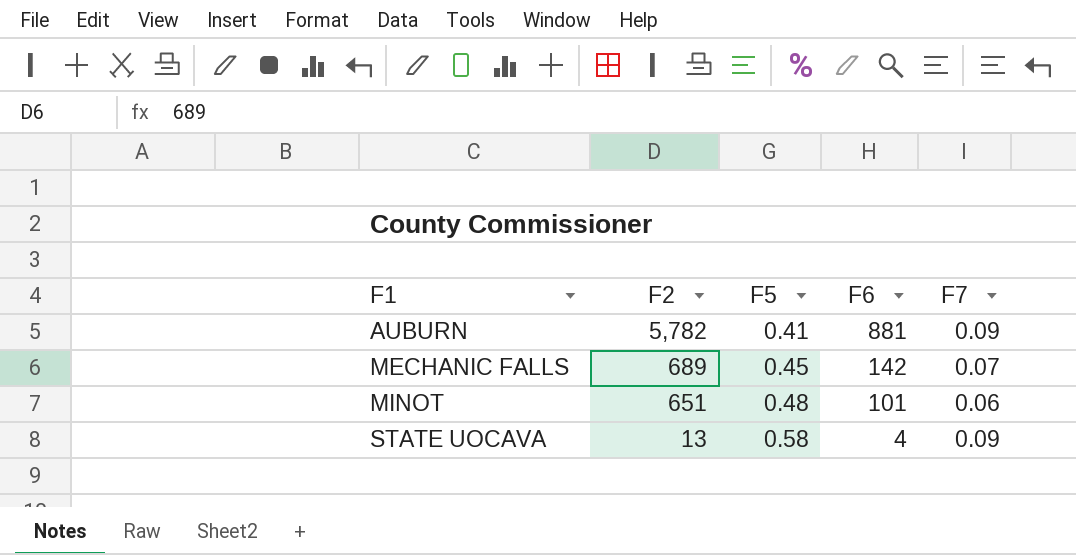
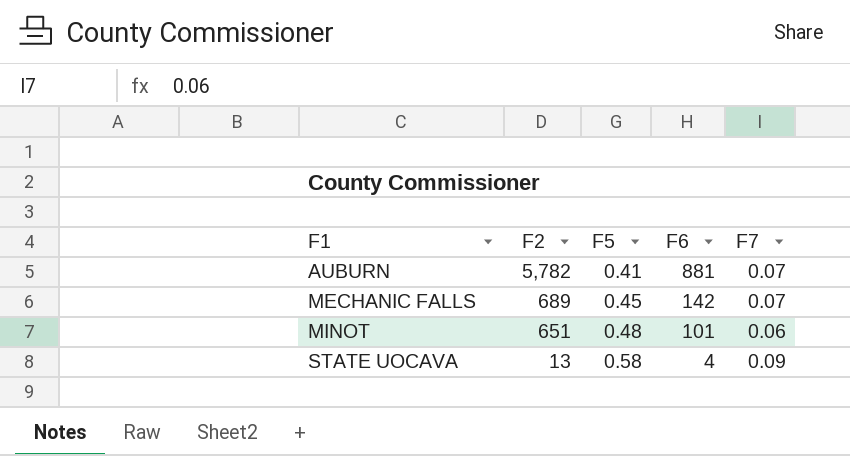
AUBURN | F7: 0.09 -> 0.07

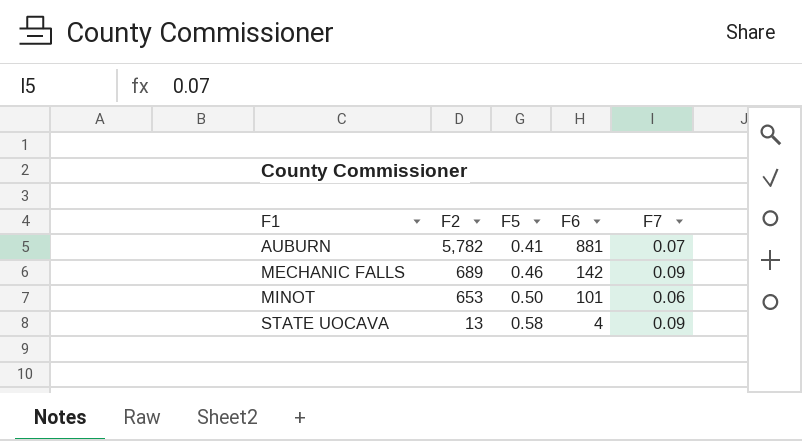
MECHANIC FALLS | F5: 0.45 -> 0.46
MECHANIC FALLS | F7: 0.07 -> 0.09
MINOT | F2: 651 -> 653
MINOT | F5: 0.48 -> 0.50

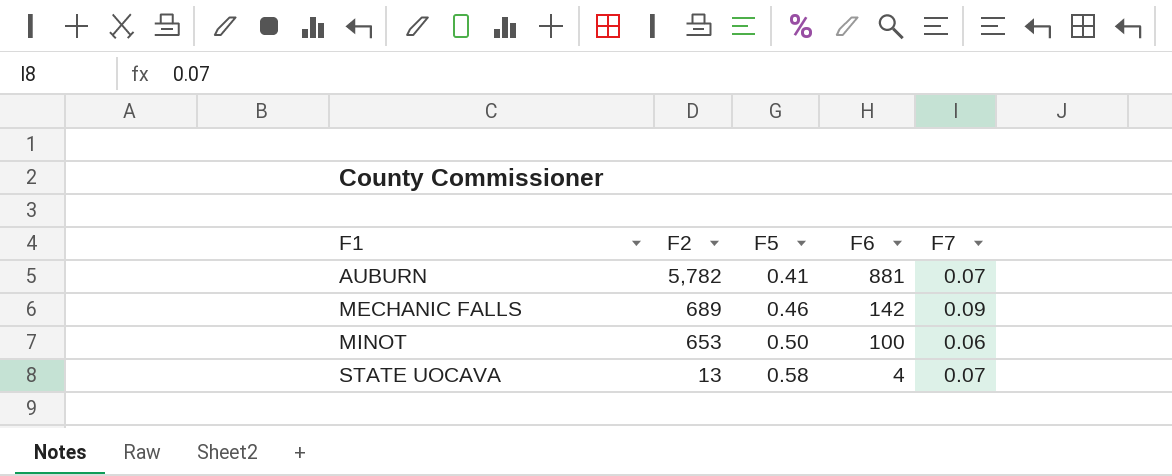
MINOT | F6: 101 -> 100
STATE UOCAVA | F7: 0.09 -> 0.07

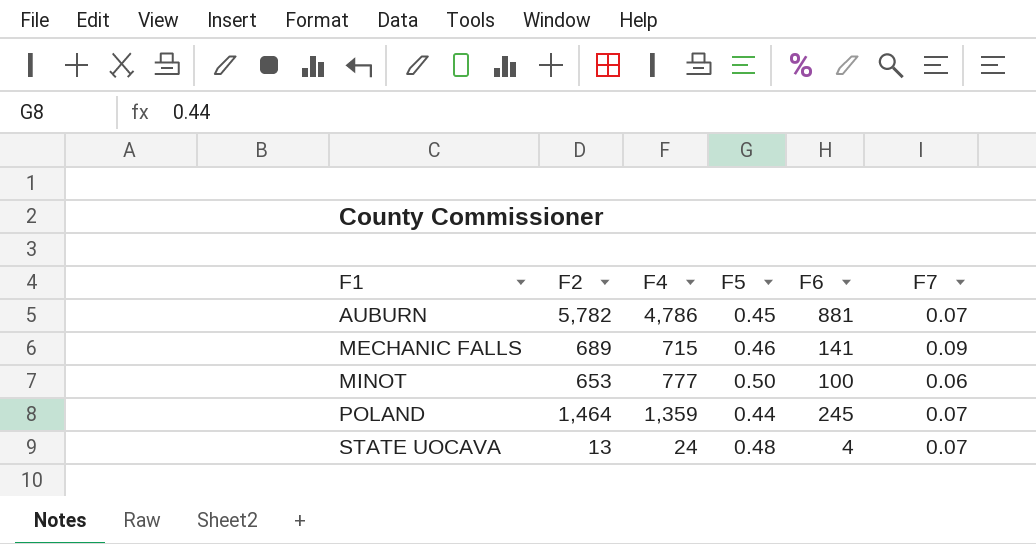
column F4 | position: none -> 3
AUBURN | F5: 0.41 -> 0.45
MECHANIC FALLS | F6: 142 -> 141
row POLAND: none -> 1,464 | 1,359 | 0.44 | 245 | 0.07
STATE UOCAVA | F5: 0.58 -> 0.48

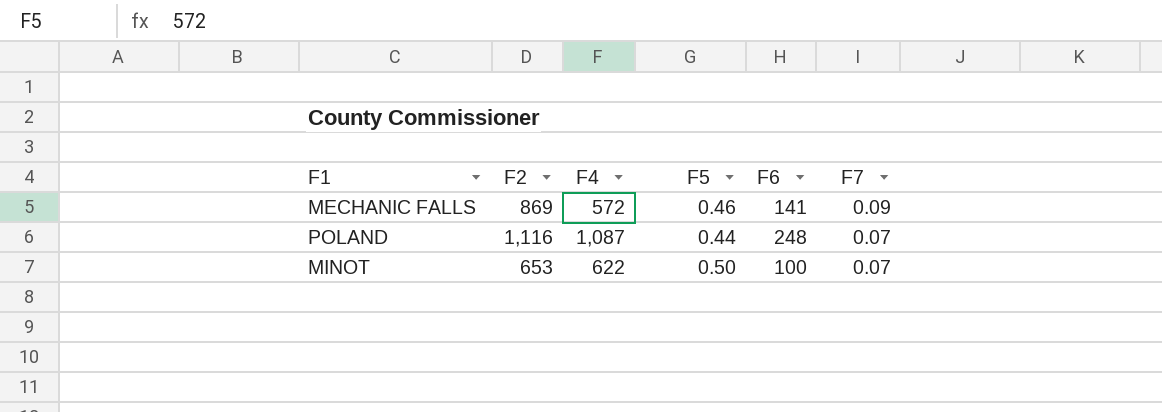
row order: F1 ascending -> F7 descending
row AUBURN: 5,782 | 4,786 | 0.45 | 881 | 0.07 -> none
row STATE UOCAVA: 13 | 24 | 0.48 | 4 | 0.07 -> none
MECHANIC FALLS | F2: 689 -> 869
MECHANIC FALLS | F4: 715 -> 572
POLAND | F2: 1,464 -> 1,116
POLAND | F4: 1,359 -> 1,087
POLAND | F6: 245 -> 248
MINOT | F4: 777 -> 622
MINOT | F7: 0.06 -> 0.07

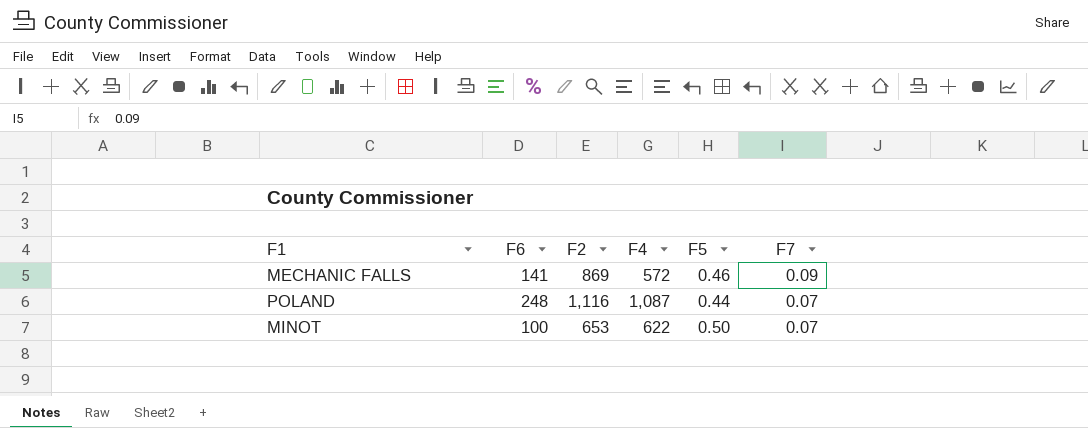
column F6 | position: 5 -> 2

